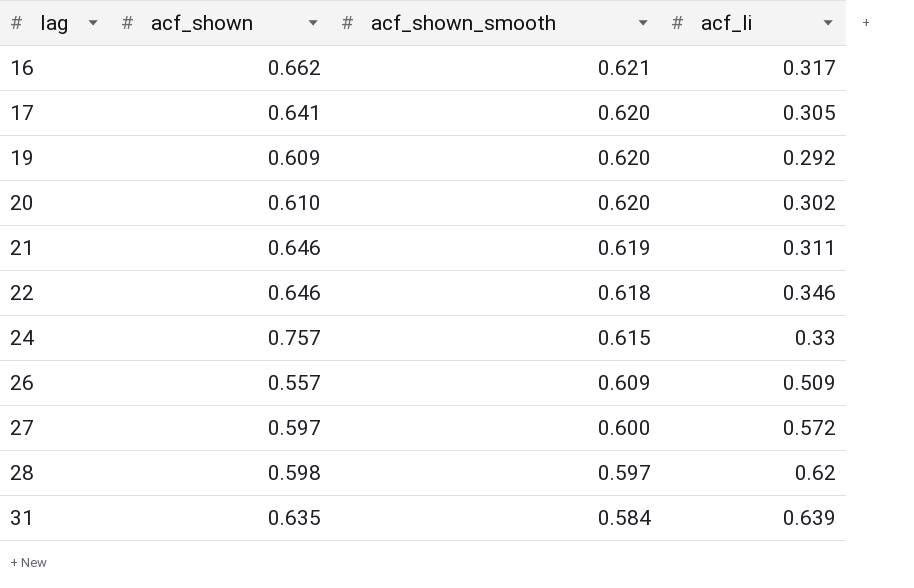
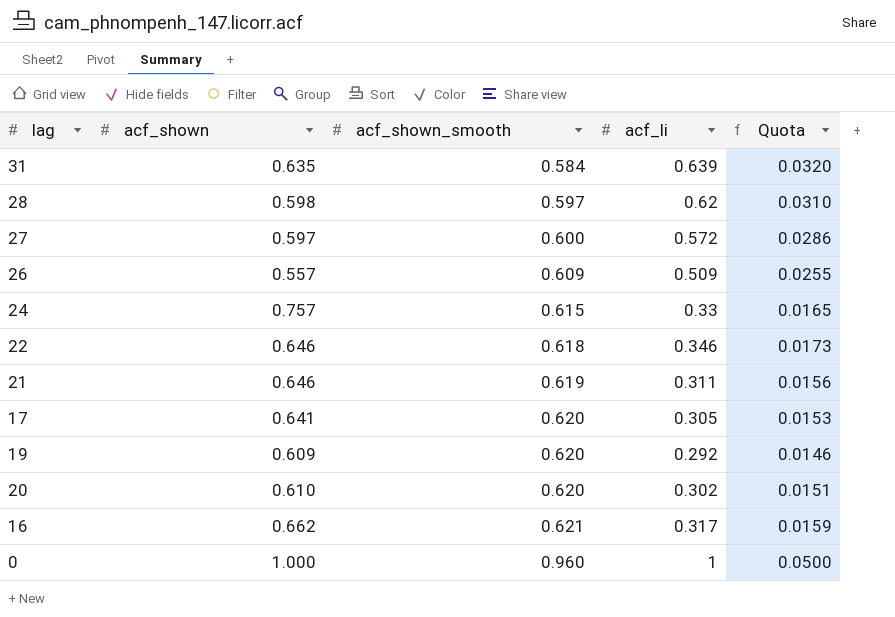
row order: lag ascending -> acf_shown_smooth ascending
column Quota | formula: none -> [acf_li] * 0.05
row 0: none -> 1.000 | 0.960 | 1 | 0.0500

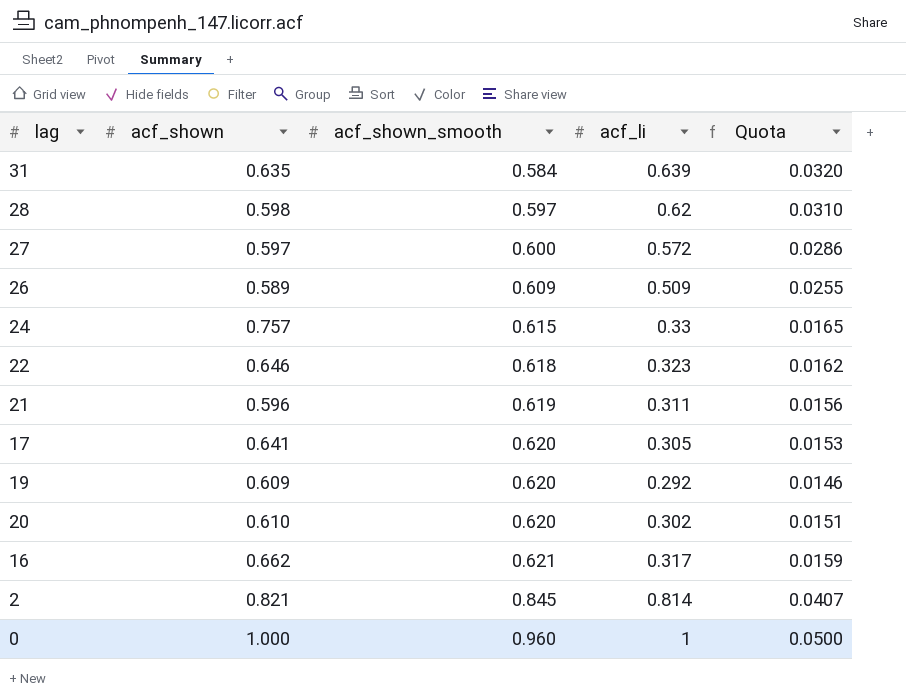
26 | acf_shown: 0.557 -> 0.589
22 | acf_li: 0.346 -> 0.323
22 | Quota: 0.0173 -> 0.0162
21 | acf_shown: 0.646 -> 0.596
row 2: none -> 0.821 | 0.845 | 0.814 | 0.0407

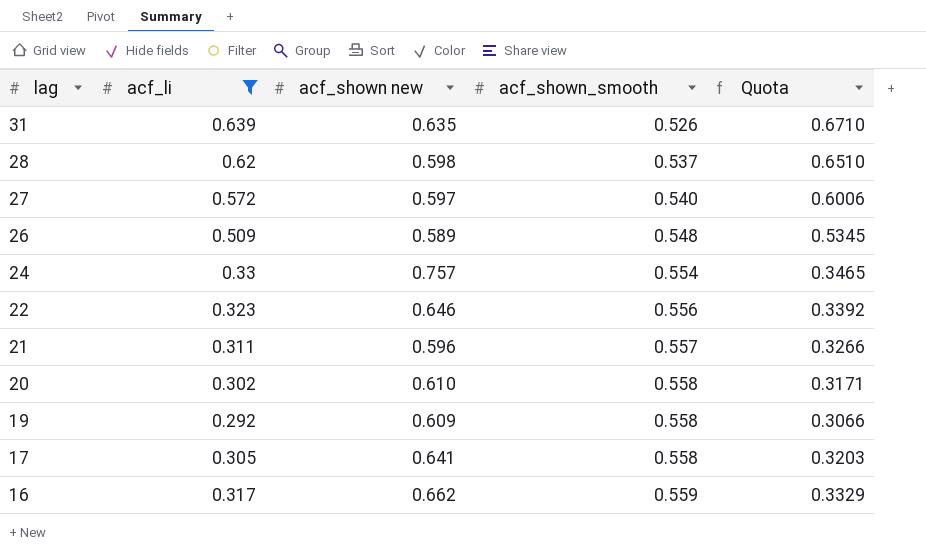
filter: none -> acf_li <= 0.639
row order: acf_shown_smooth ascending -> lag descending
column acf_li | position: 4 -> 2
column name: acf_shown -> acf_shown new
column Quota | formula: [acf_li] * 0.05 -> [acf_li] * 1.05
31 | acf_shown_smooth: 0.584 -> 0.526
28 | acf_shown_smooth: 0.597 -> 0.537
27 | acf_shown_smooth: 0.600 -> 0.540
26 | acf_shown_smooth: 0.609 -> 0.548
24 | acf_shown_smooth: 0.615 -> 0.554
22 | acf_shown_smooth: 0.618 -> 0.556
21 | acf_shown_smooth: 0.619 -> 0.557
20 | acf_shown_smooth: 0.620 -> 0.558
19 | acf_shown_smooth: 0.620 -> 0.558
17 | acf_shown_smooth: 0.620 -> 0.558
16 | acf_shown_smooth: 0.621 -> 0.559

